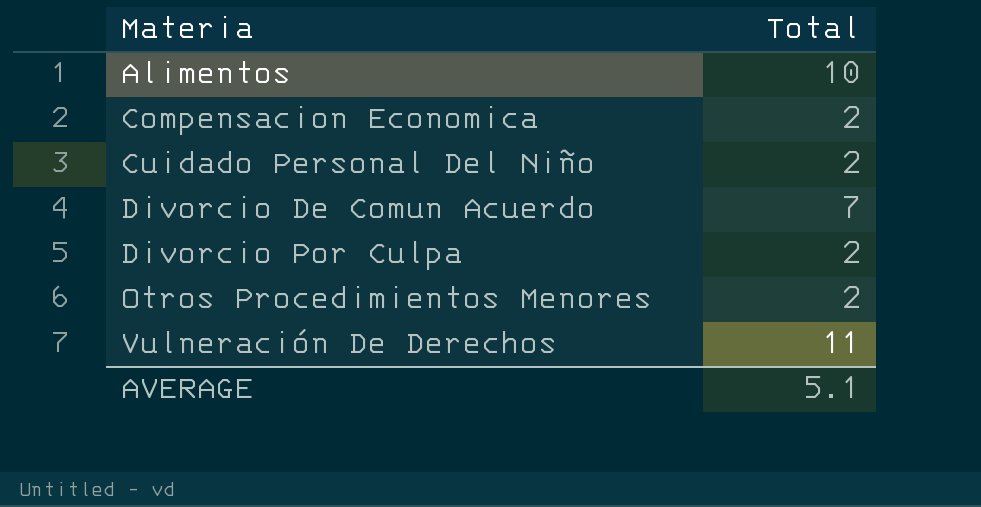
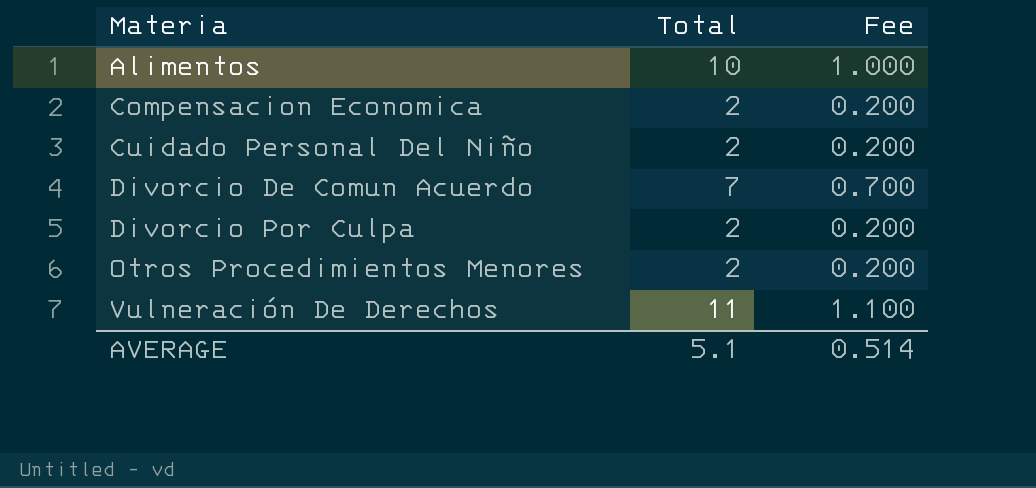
column Fee | formula: none -> [Total] * 0.1

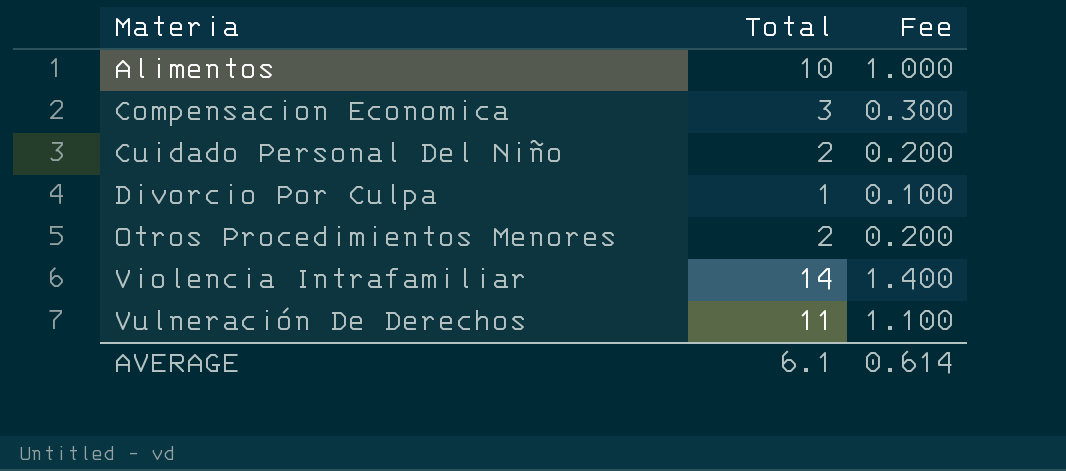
row Divorcio De Comun Acuerdo: 7 | 0.700 -> none
Compensacion Economica | Total: 2 -> 3
Compensacion Economica | Fee: 0.200 -> 0.300
Divorcio Por Culpa | Total: 2 -> 1
Divorcio Por Culpa | Fee: 0.200 -> 0.100
row Violencia Intrafamiliar: none -> 14 | 1.400
AVERAGE | Total: 5.1 -> 6.1
AVERAGE | Fee: 0.514 -> 0.614

